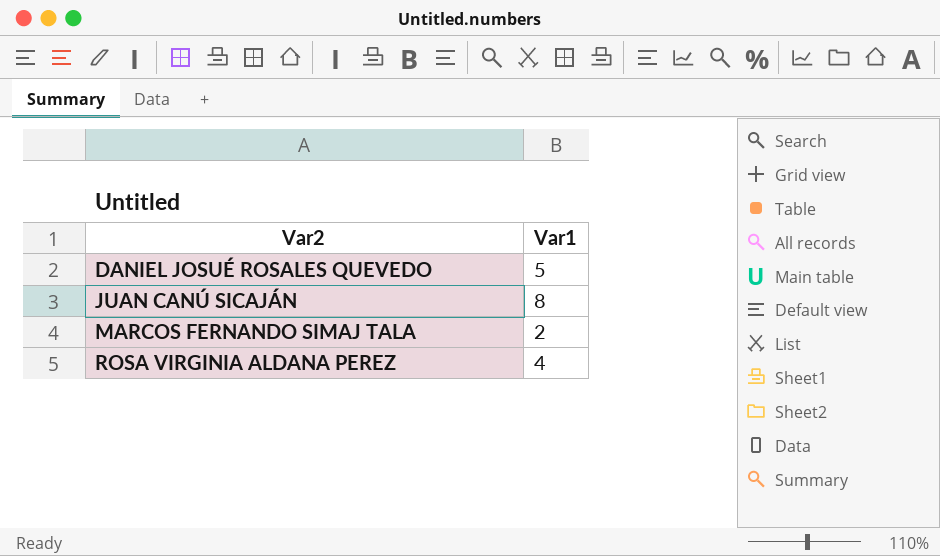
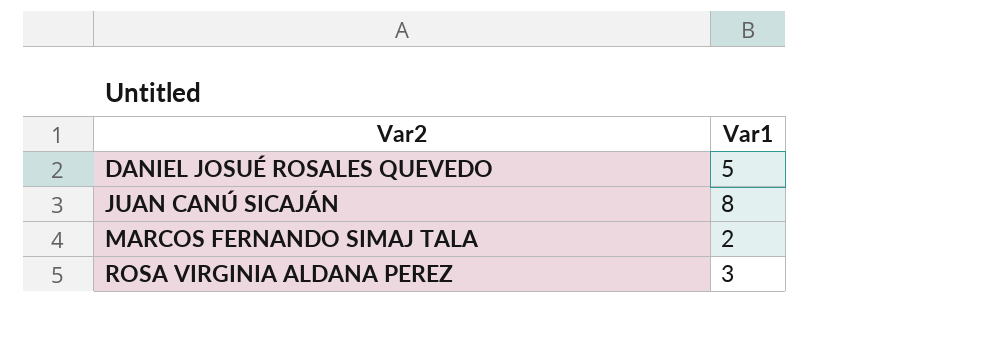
ROSA VIRGINIA ALDANA PEREZ | Var1: 4 -> 3

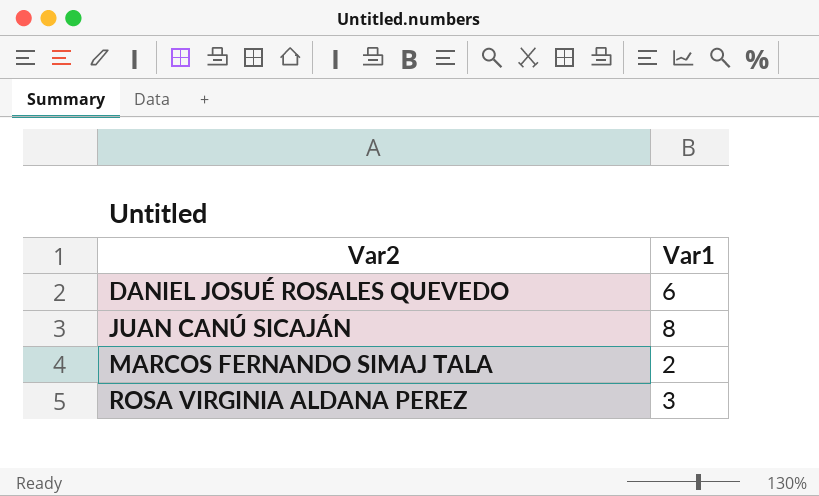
DANIEL JOSUÉ ROSALES QUEVEDO | Var1: 5 -> 6

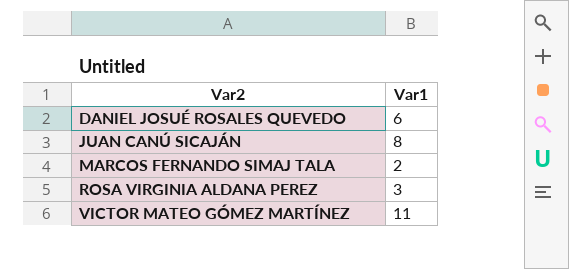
row VICTOR MATEO GÓMEZ MARTÍNEZ: none -> 11

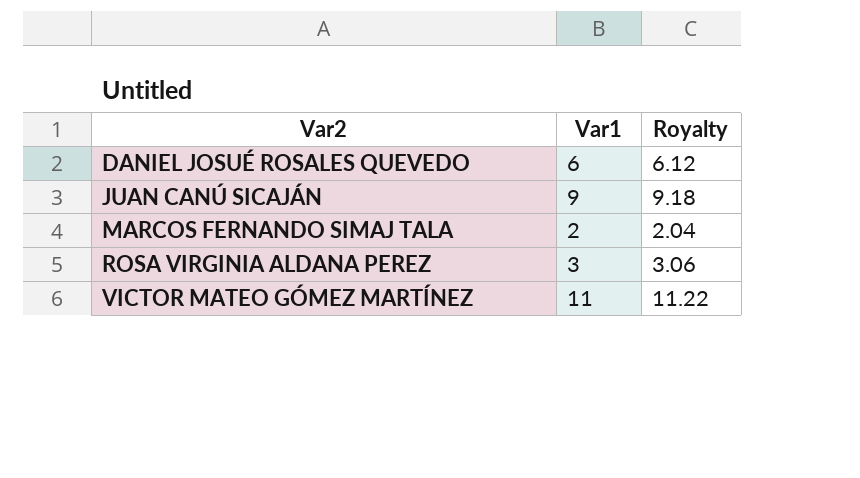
column Royalty | formula: none -> [Var1] * 1.02
JUAN CANÚ SICAJÁN | Var1: 8 -> 9

